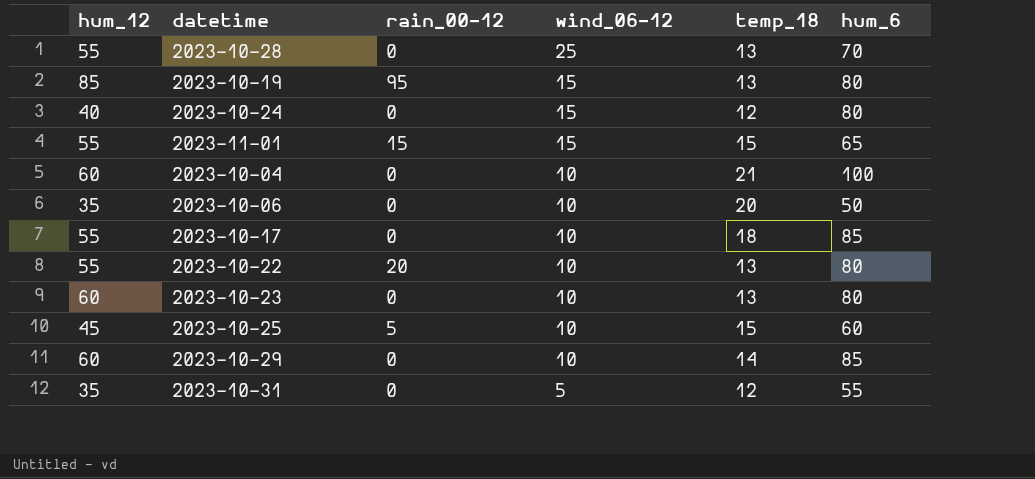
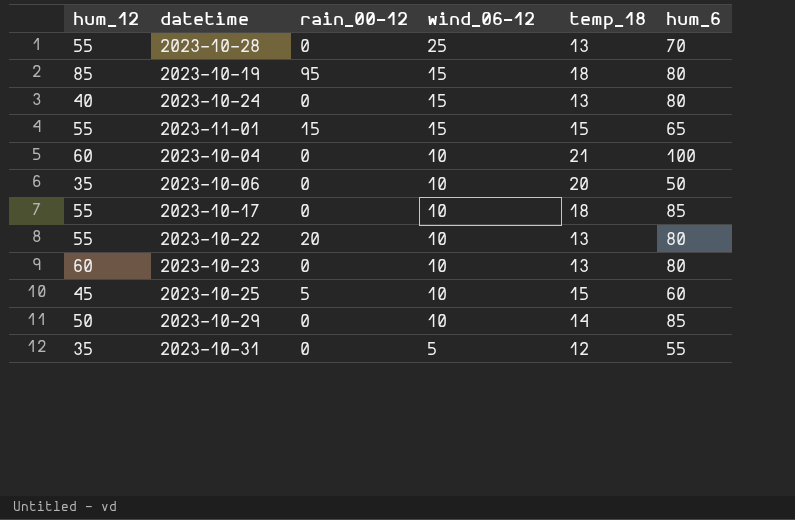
2023-10-19 | temp_18: 13 -> 18
2023-10-24 | temp_18: 12 -> 13
2023-10-29 | hum_12: 60 -> 50

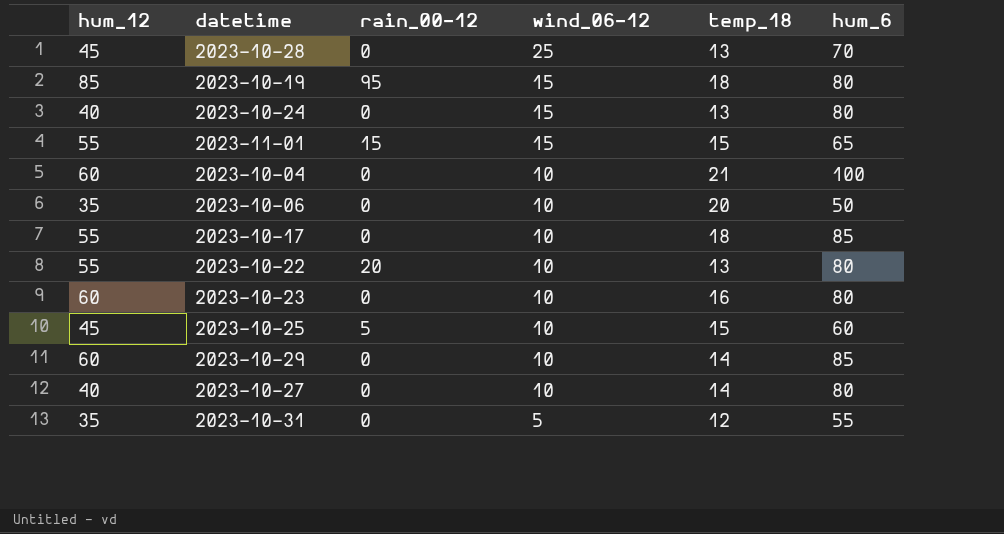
2023-10-28 | hum_12: 55 -> 45
2023-10-23 | temp_18: 13 -> 16
2023-10-29 | hum_12: 50 -> 60
row 2023-10-27: none -> 40 | 0 | 10 | 14 | 80

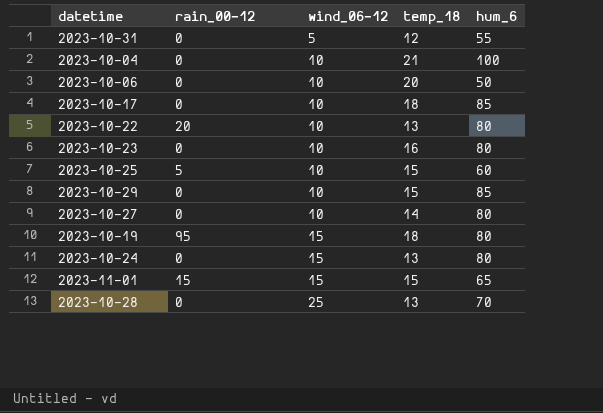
row order: wind_06-12 descending -> wind_06-12 ascending
column hum_12 | position: 1 -> none
2023-10-29 | temp_18: 14 -> 15

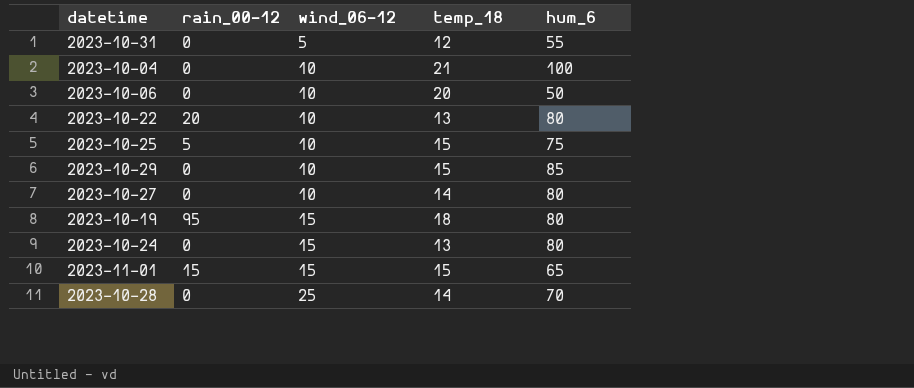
row 2023-10-17: 0 | 10 | 18 | 85 -> none
row 2023-10-23: 0 | 10 | 16 | 80 -> none
2023-10-25 | hum_6: 60 -> 75
2023-10-28 | temp_18: 13 -> 14

